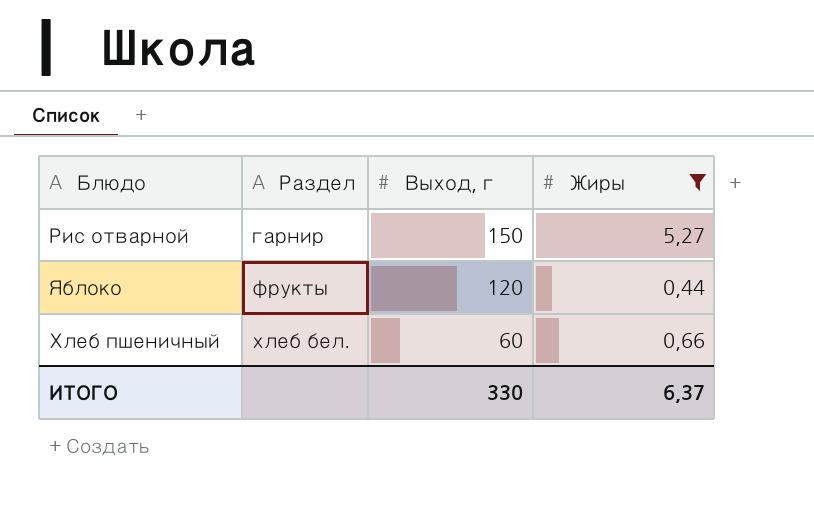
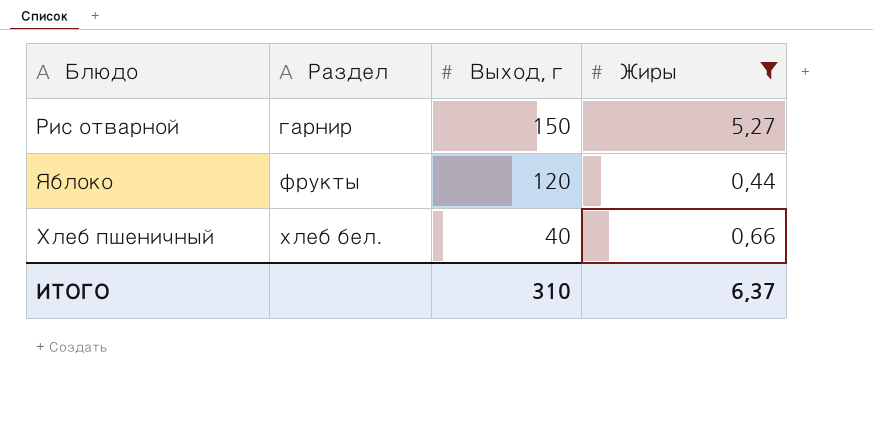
Хлеб пшеничный | Выход, г: 60 -> 40
ИТОГО | Выход, г: 330 -> 310

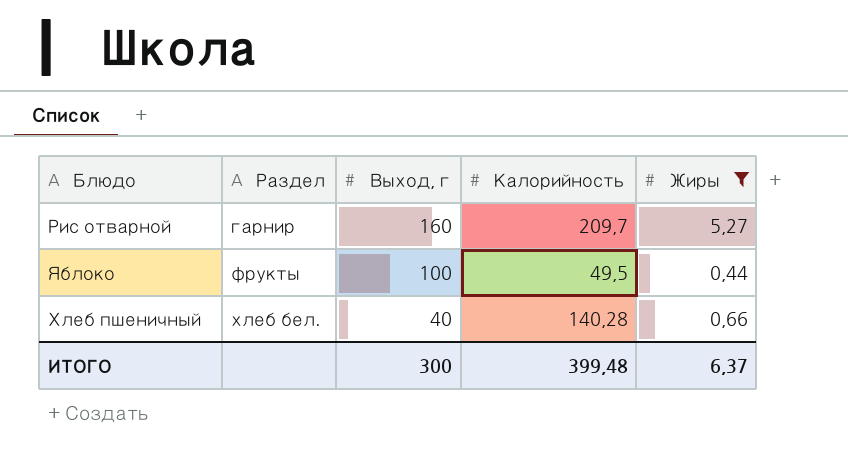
column Калорийность | position: none -> 4
Рис отварной | Выход, г: 150 -> 160
Яблоко | Выход, г: 120 -> 100
ИТОГО | Выход, г: 310 -> 300

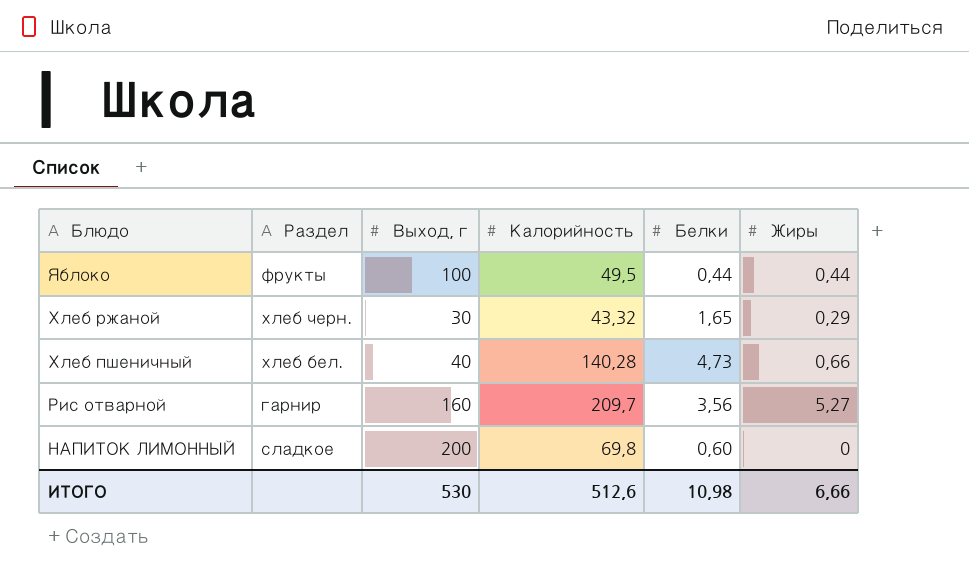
filter: Жиры >= 0,44 -> none
row order: Раздел ascending -> Блюдо descending
column Белки | position: none -> 5
ИТОГО | Выход, г: 300 -> 530
ИТОГО | Калорийность: 399,48 -> 512,6
ИТОГО | Жиры: 6,37 -> 6,66

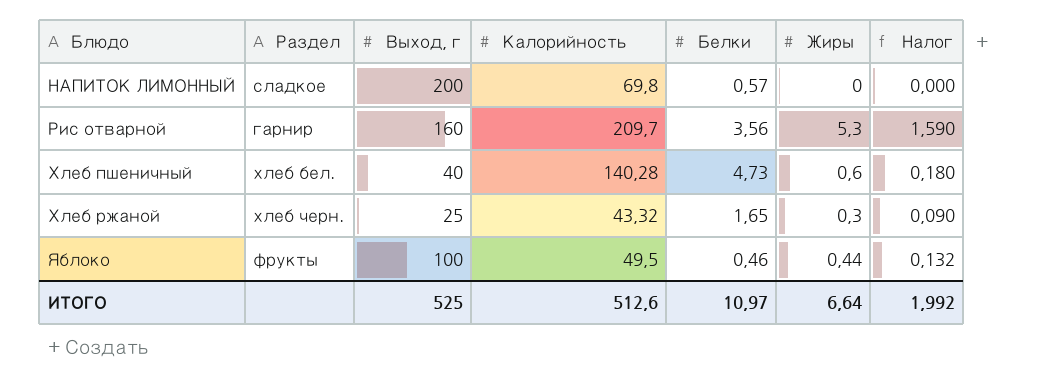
row order: Блюдо descending -> Блюдо ascending
column Налог | formula: none -> [Жиры] * 0,3
НАПИТОК ЛИМОННЫЙ | Белки: 0,60 -> 0,57
Рис отварной | Жиры: 5,27 -> 5,3
Хлеб пшеничный | Жиры: 0,66 -> 0,6
Хлеб ржаной | Выход, г: 30 -> 25
Хлеб ржаной | Жиры: 0,29 -> 0,3
Яблоко | Белки: 0,44 -> 0,46
ИТОГО | Выход, г: 530 -> 525
ИТОГО | Белки: 10,98 -> 10,97
ИТОГО | Жиры: 6,66 -> 6,64

